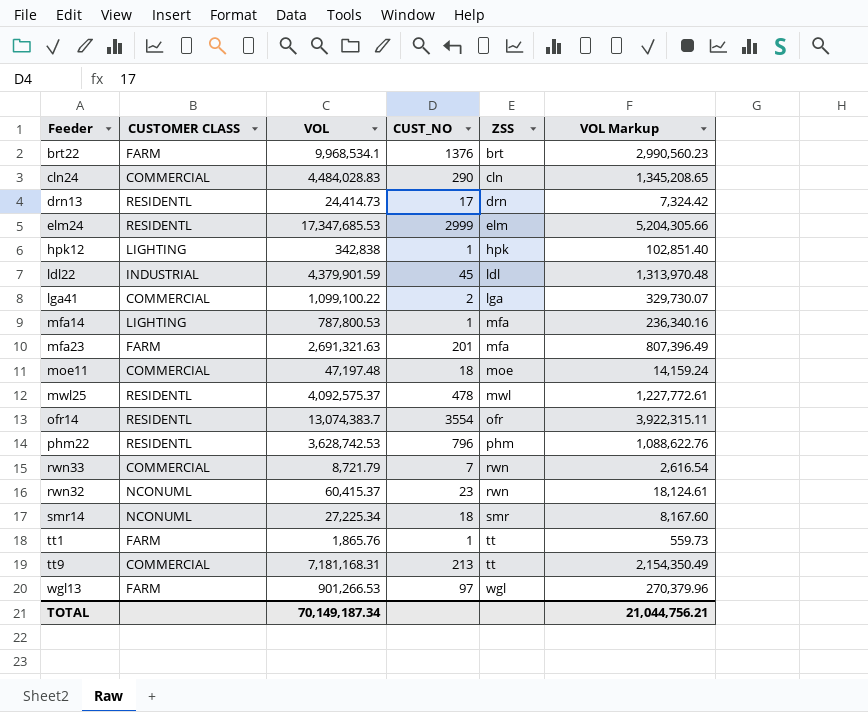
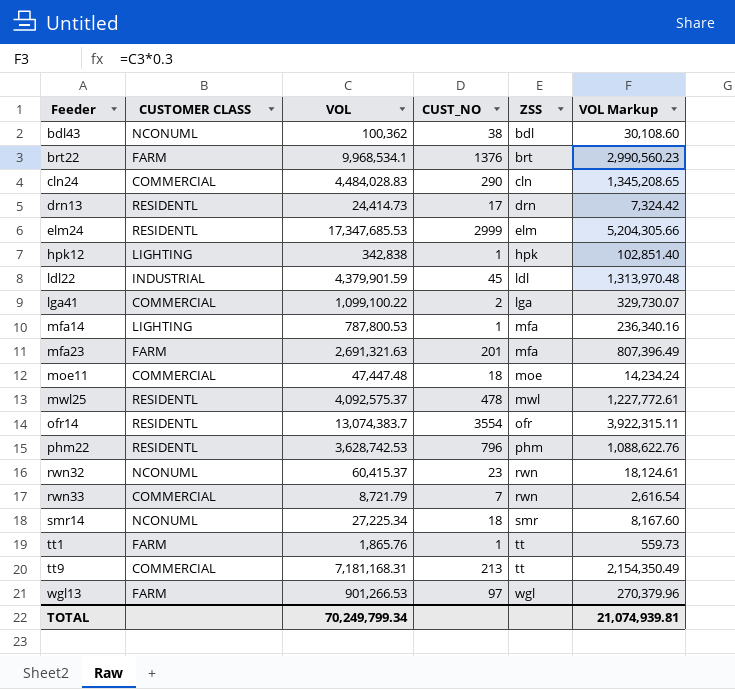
row order: ZSS ascending -> Feeder ascending
row bdl43: none -> NCONUML | 100,362 | 38 | bdl | 30,108.60
moe11 | VOL: 47,197.48 -> 47,447.48
moe11 | VOL Markup: 14,159.24 -> 14,234.24
TOTAL | VOL: 70,149,187.34 -> 70,249,799.34
TOTAL | VOL Markup: 21,044,756.21 -> 21,074,939.81

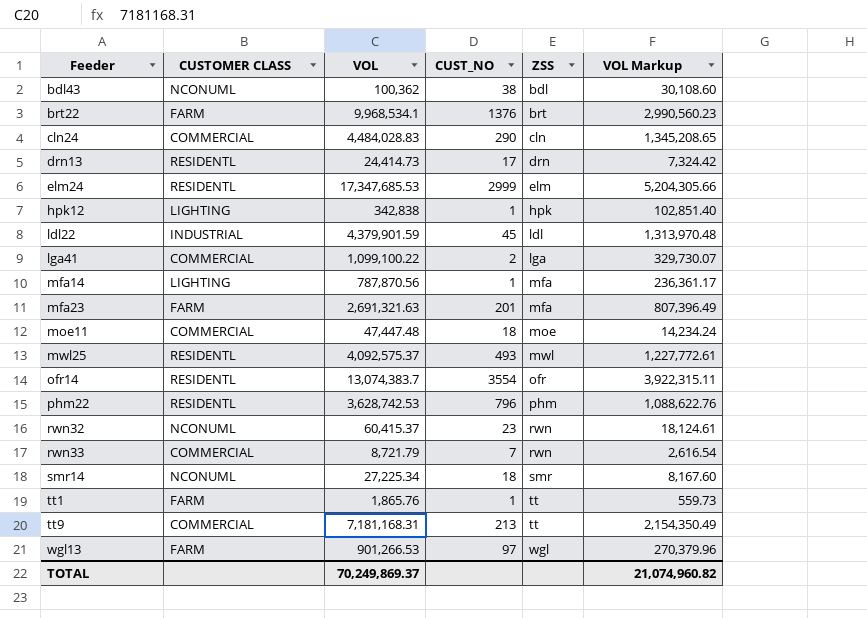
mfa14 | VOL: 787,800.53 -> 787,870.56
mfa14 | VOL Markup: 236,340.16 -> 236,361.17
mwl25 | CUST_NO: 478 -> 493
TOTAL | VOL: 70,249,799.34 -> 70,249,869.37
TOTAL | VOL Markup: 21,074,939.81 -> 21,074,960.82

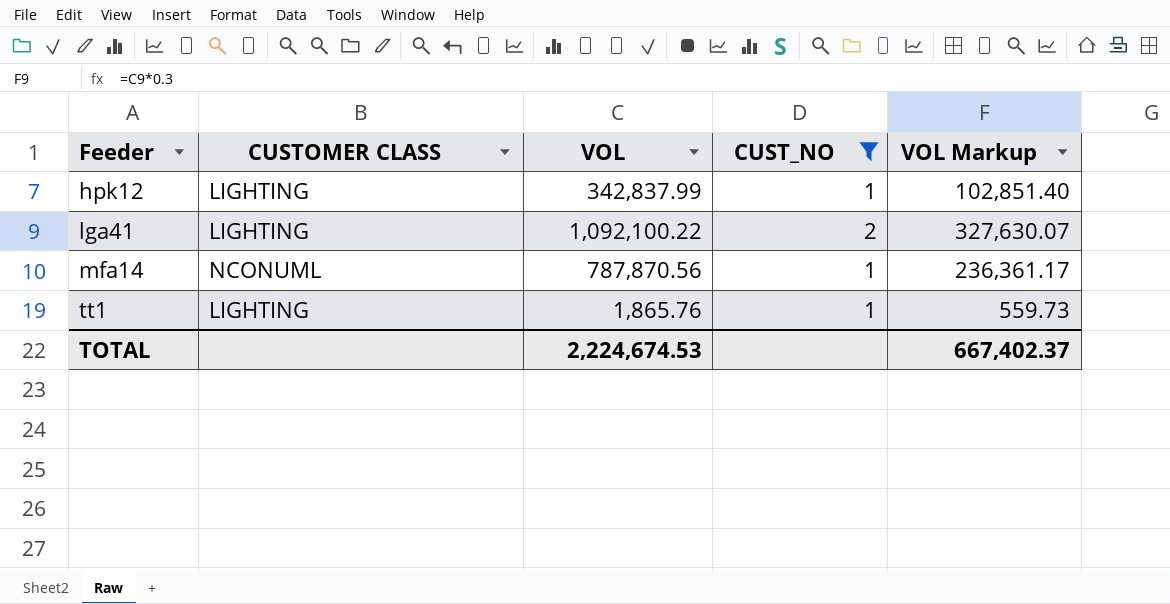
filter: none -> CUST_NO <= 2
column ZSS | position: 5 -> none
hpk12 | VOL: 342,838 -> 342,837.99
lga41 | CUSTOMER CLASS: COMMERCIAL -> LIGHTING
lga41 | VOL: 1,099,100.22 -> 1,092,100.22
lga41 | VOL Markup: 329,730.07 -> 327,630.07
mfa14 | CUSTOMER CLASS: LIGHTING -> NCONUML
tt1 | CUSTOMER CLASS: FARM -> LIGHTING
TOTAL | VOL: 70,249,869.37 -> 2,224,674.53
TOTAL | VOL Markup: 21,074,960.82 -> 667,402.37

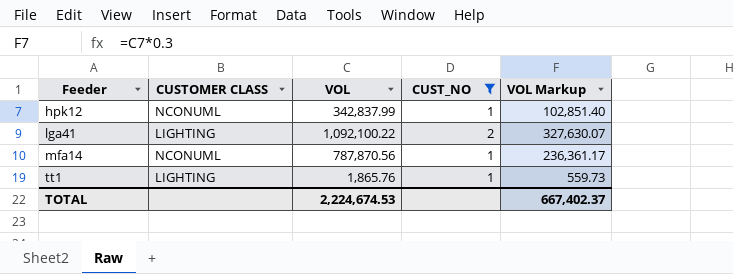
hpk12 | CUSTOMER CLASS: LIGHTING -> NCONUML

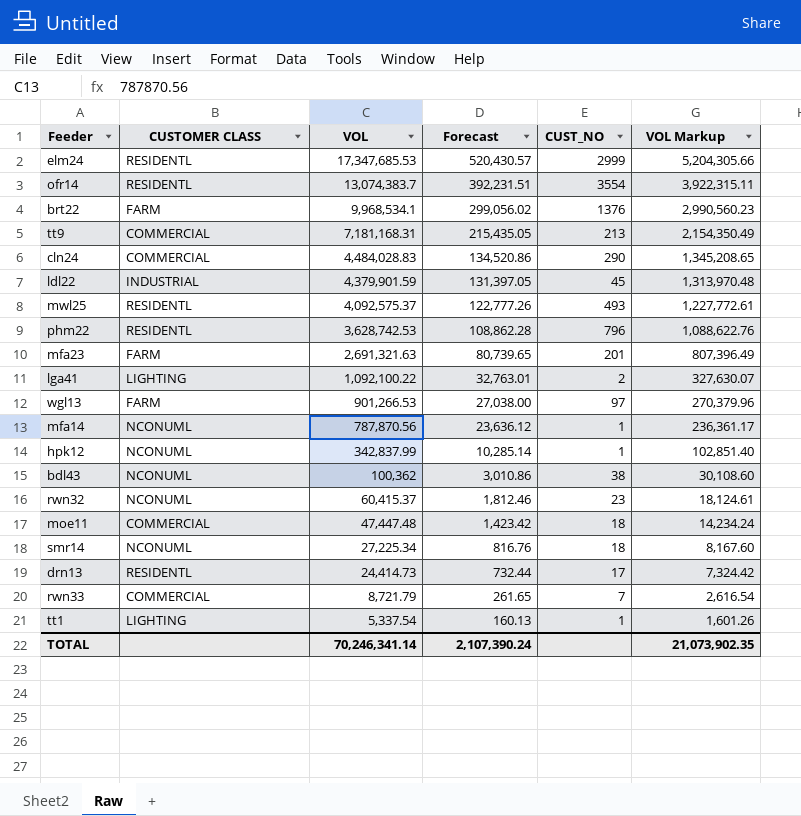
filter: CUST_NO <= 2 -> none
row order: Feeder ascending -> VOL descending
column Forecast | formula: none -> [VOL] * 0.03
tt1 | VOL: 1,865.76 -> 5,337.54
tt1 | VOL Markup: 559.73 -> 1,601.26
TOTAL | VOL: 2,224,674.53 -> 70,246,341.14
TOTAL | VOL Markup: 667,402.37 -> 21,073,902.35

